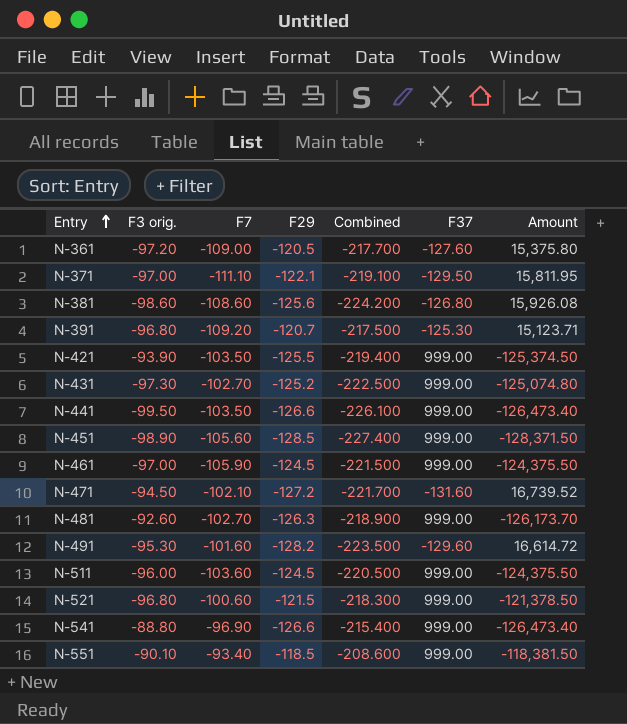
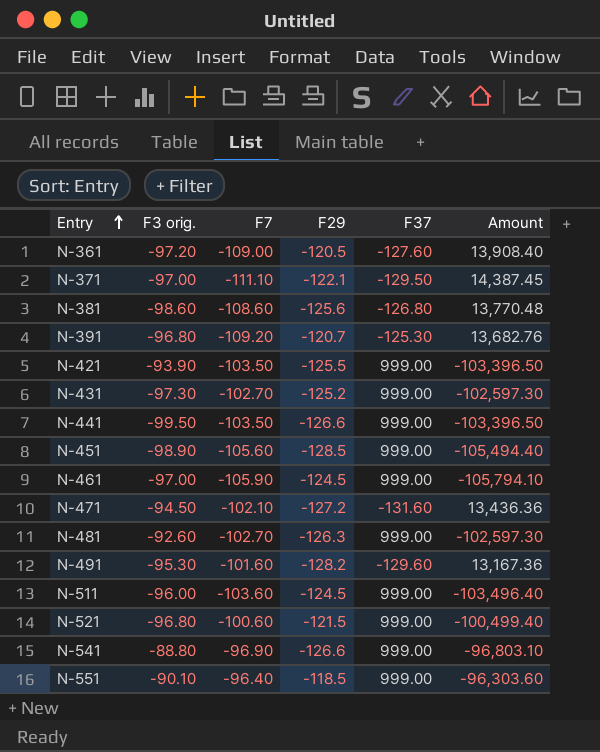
column Combined | formula: [F3 orig.] + [F29] -> none
column Amount | formula: [F29] * [F37] -> [F7] * [F37]
N-551 | F7: -93.40 -> -96.40

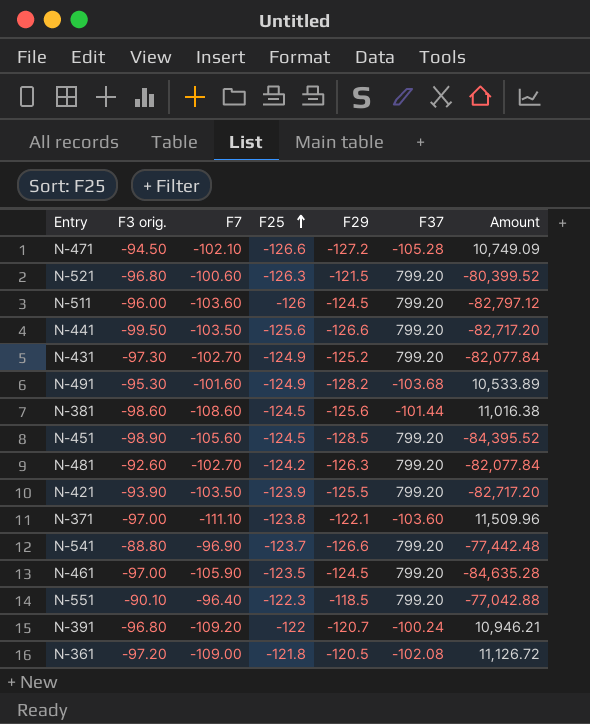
row order: Entry ascending -> F25 ascending
column F25 | position: none -> 4
N-471 | F37: -131.60 -> -105.28
N-471 | Amount: 13,436.36 -> 10,749.09
N-521 | F37: 999.00 -> 799.20
N-521 | Amount: -100,499.40 -> -80,399.52
N-511 | F37: 999.00 -> 799.20
N-511 | Amount: -103,496.40 -> -82,797.12
N-441 | F37: 999.00 -> 799.20
N-441 | Amount: -103,396.50 -> -82,717.20
N-431 | F37: 999.00 -> 799.20
N-431 | Amount: -102,597.30 -> -82,077.84
N-491 | F37: -129.60 -> -103.68
N-491 | Amount: 13,167.36 -> 10,533.89
N-381 | F37: -126.80 -> -101.44
N-381 | Amount: 13,770.48 -> 11,016.38
N-451 | F37: 999.00 -> 799.20
N-451 | Amount: -105,494.40 -> -84,395.52
N-481 | F37: 999.00 -> 799.20
N-481 | Amount: -102,597.30 -> -82,077.84
N-421 | F37: 999.00 -> 799.20
N-421 | Amount: -103,396.50 -> -82,717.20
N-371 | F37: -129.50 -> -103.60
N-371 | Amount: 14,387.45 -> 11,509.96
N-541 | F37: 999.00 -> 799.20
N-541 | Amount: -96,803.10 -> -77,442.48
N-461 | F37: 999.00 -> 799.20
N-461 | Amount: -105,794.10 -> -84,635.28
N-551 | F37: 999.00 -> 799.20
N-551 | Amount: -96,303.60 -> -77,042.88
N-391 | F37: -125.30 -> -100.24
N-391 | Amount: 13,682.76 -> 10,946.21
N-361 | F37: -127.60 -> -102.08
N-361 | Amount: 13,908.40 -> 11,126.72

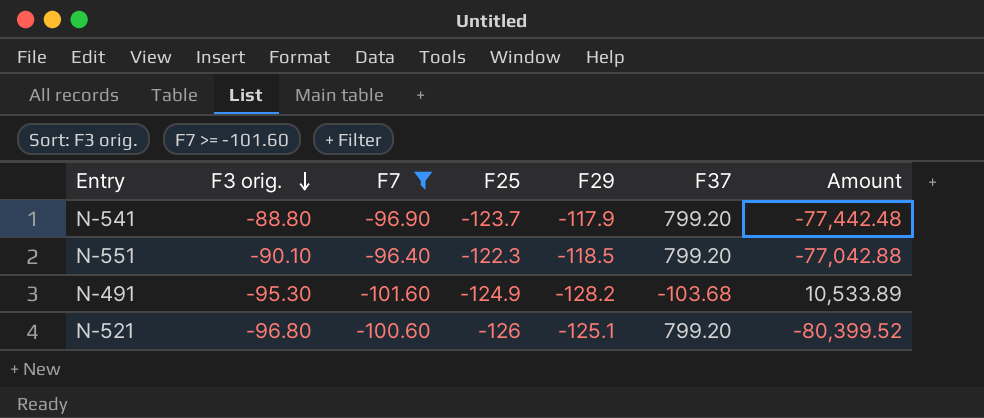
filter: none -> F7 >= -101.60
row order: F25 ascending -> F3 orig. descending
N-541 | F29: -126.6 -> -117.9
N-521 | F25: -126.3 -> -126
N-521 | F29: -121.5 -> -125.1

